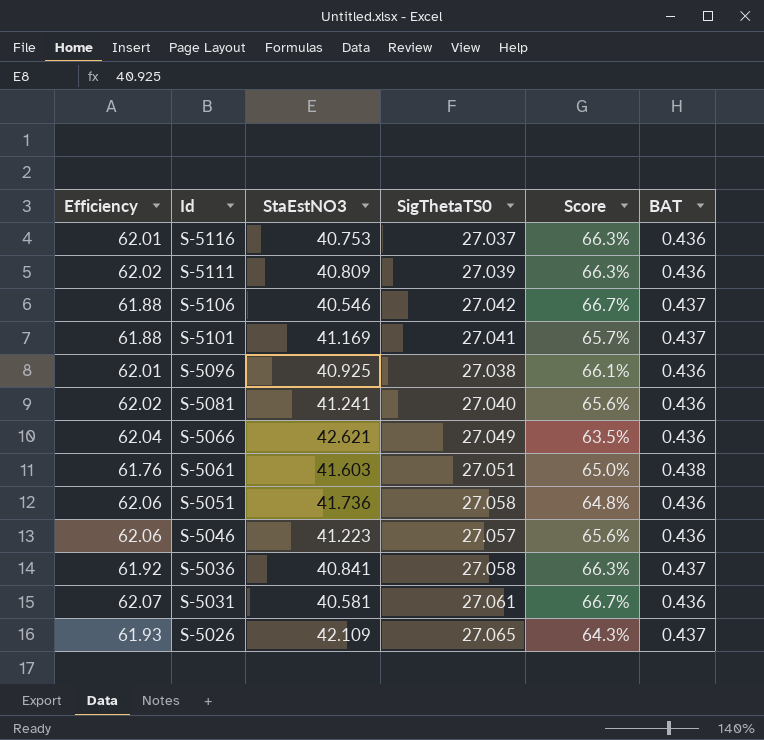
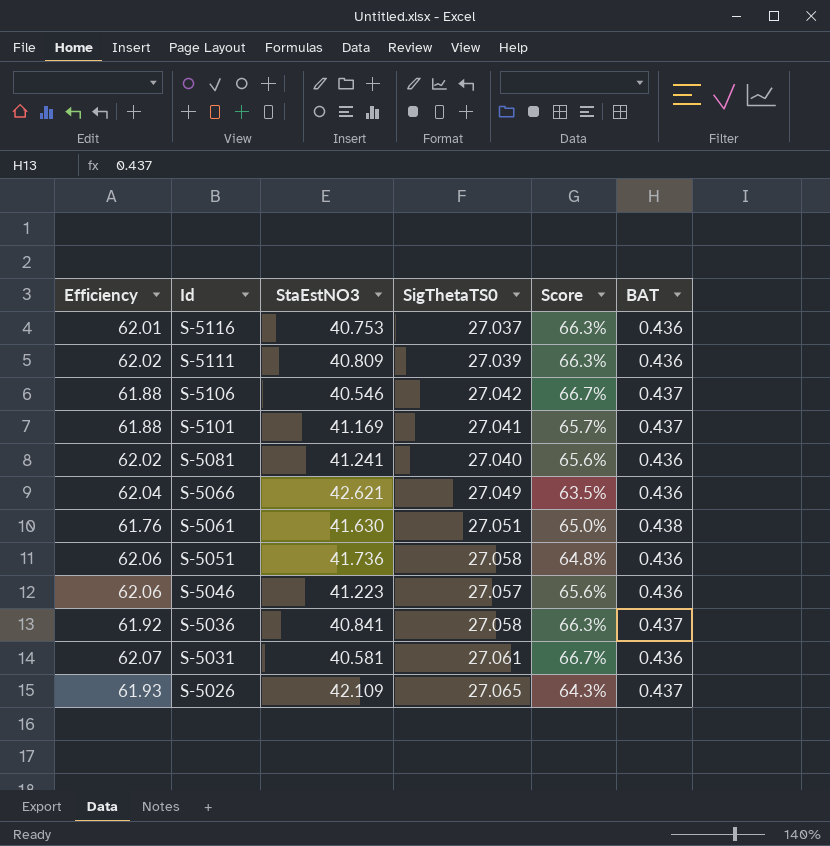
row S-5096: 62.01 | 40.925 | 27.038 | 66.1% | 0.436 -> none
S-5061 | StaEstNO3: 41.603 -> 41.630

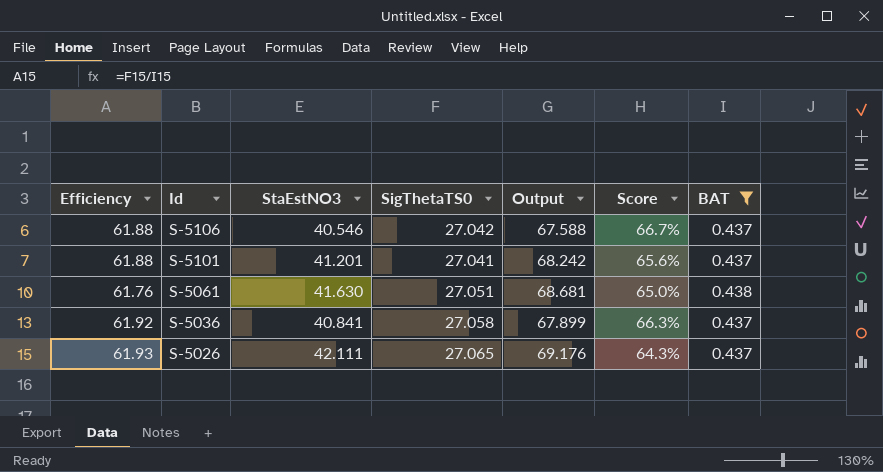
filter: none -> BAT != 0.436
column Output | formula: none -> [StaEstNO3] + [SigThetaTS0]
S-5101 | StaEstNO3: 41.169 -> 41.201
S-5101 | Score: 65.7% -> 65.6%
S-5026 | StaEstNO3: 42.109 -> 42.111

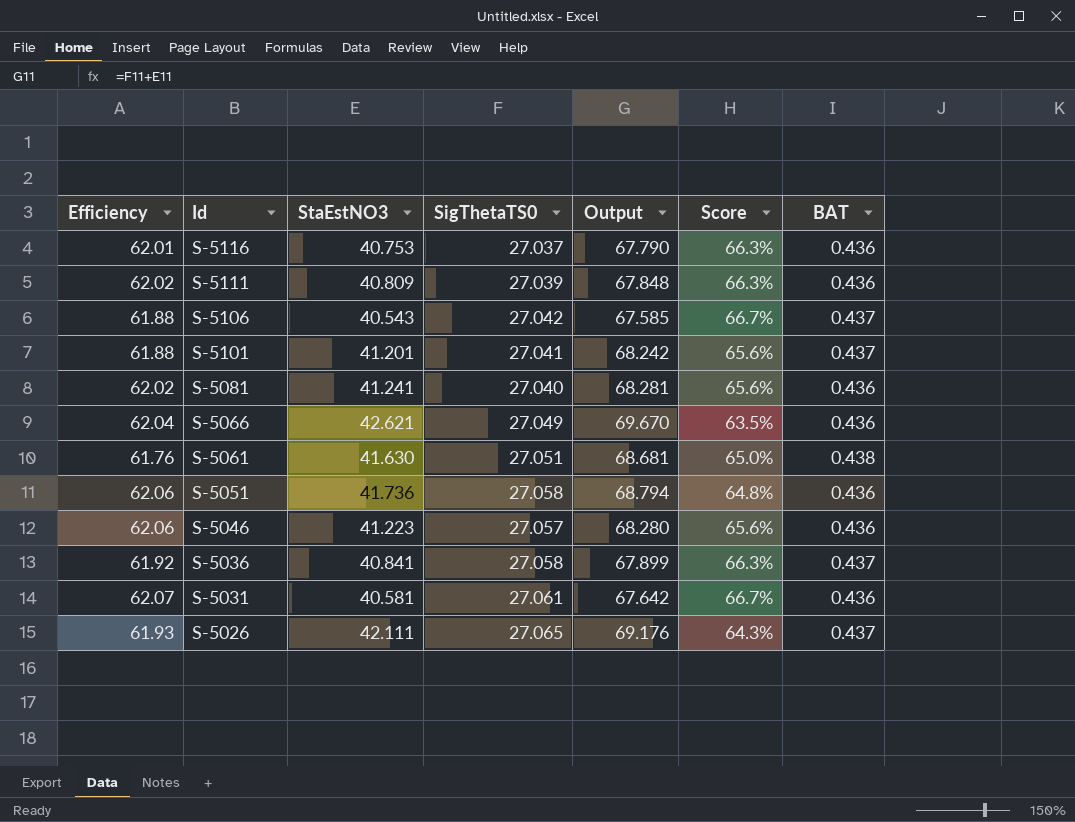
filter: BAT != 0.436 -> none
S-5106 | StaEstNO3: 40.546 -> 40.543
S-5106 | Output: 67.588 -> 67.585

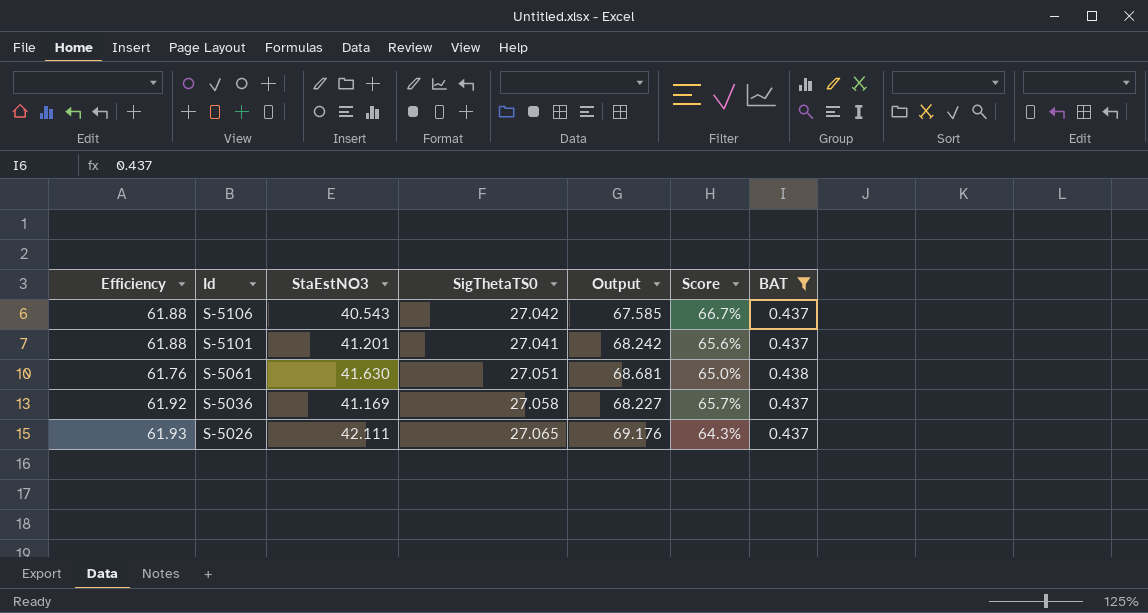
filter: none -> BAT != 0.436
S-5036 | StaEstNO3: 40.841 -> 41.169
S-5036 | Output: 67.899 -> 68.227
S-5036 | Score: 66.3% -> 65.7%

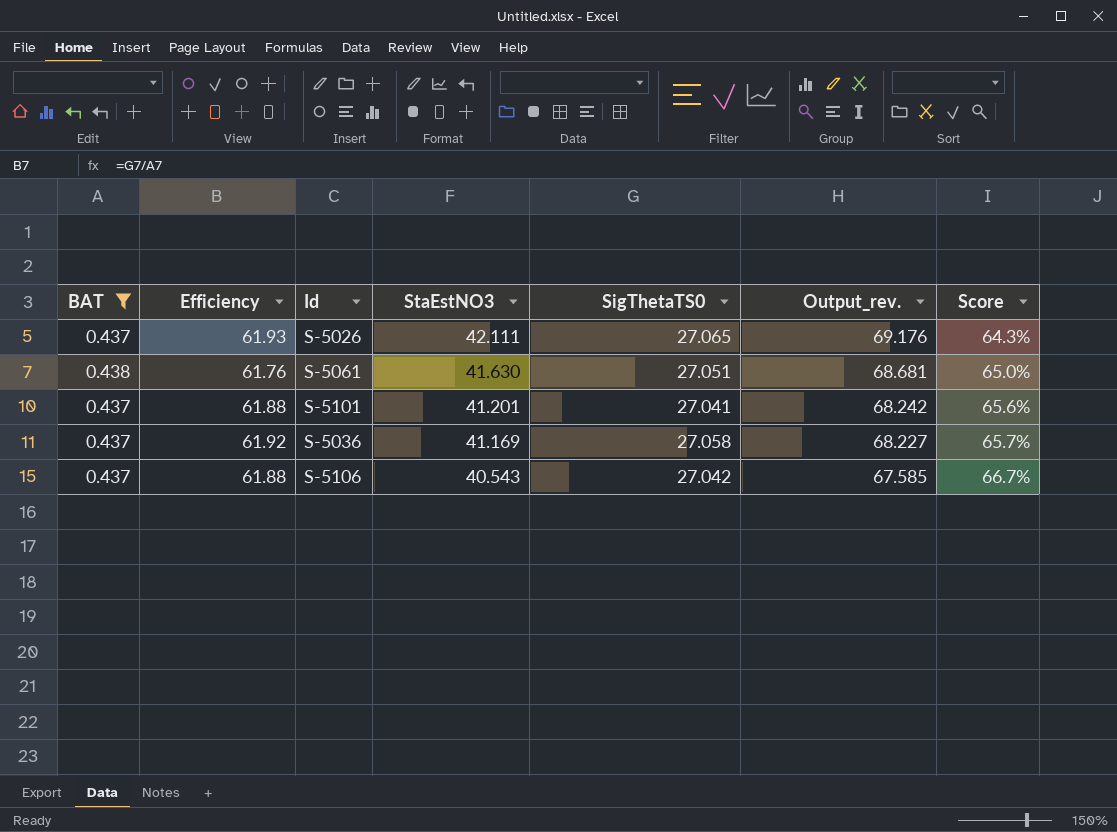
row order: Id descending -> StaEstNO3 descending
column BAT | position: 7 -> 1
column name: Output -> Output_rev.

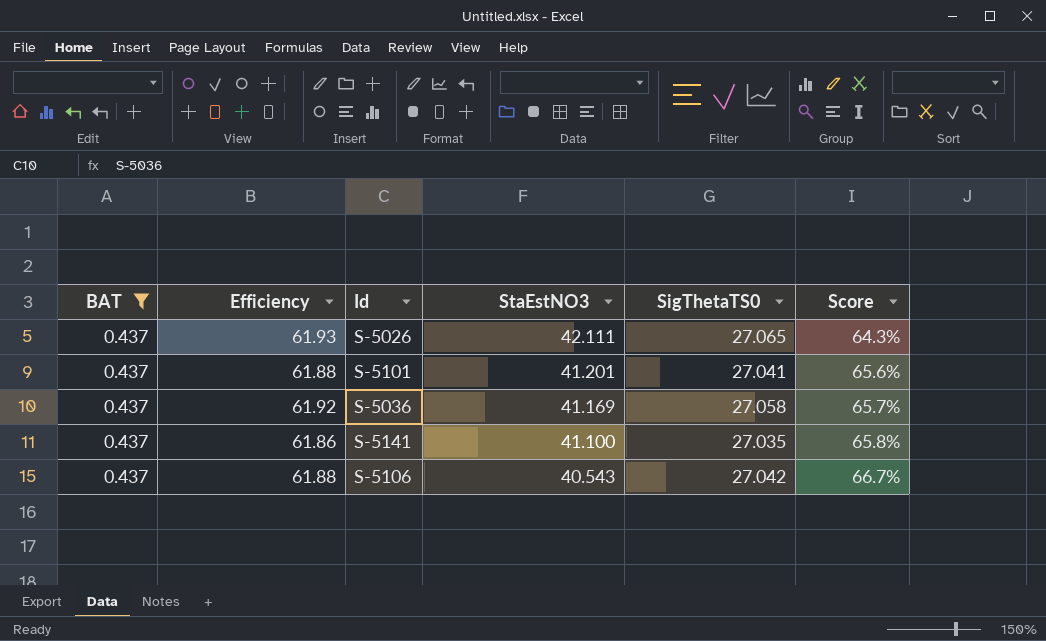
column Output_rev. | formula: [StaEstNO3] + [SigThetaTS0] -> none
row S-5061: 0.438 | 61.76 | 41.630 | 27.051 | 68.681 | 65.0% -> none
row S-5141: none -> 0.437 | 61.86 | 41.100 | 27.035 | 65.8%

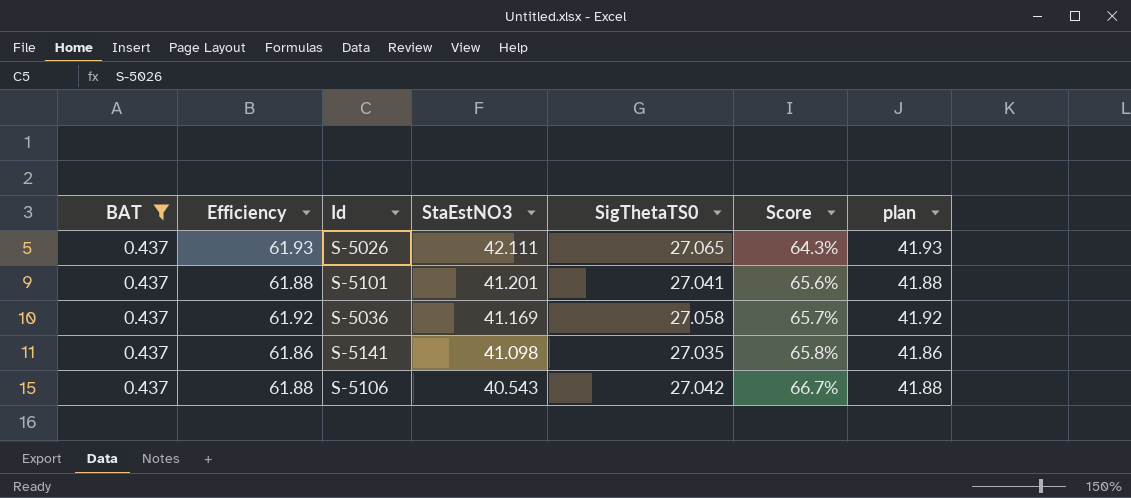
column plan | formula: none -> [Efficiency] - 20
S-5141 | StaEstNO3: 41.100 -> 41.098

